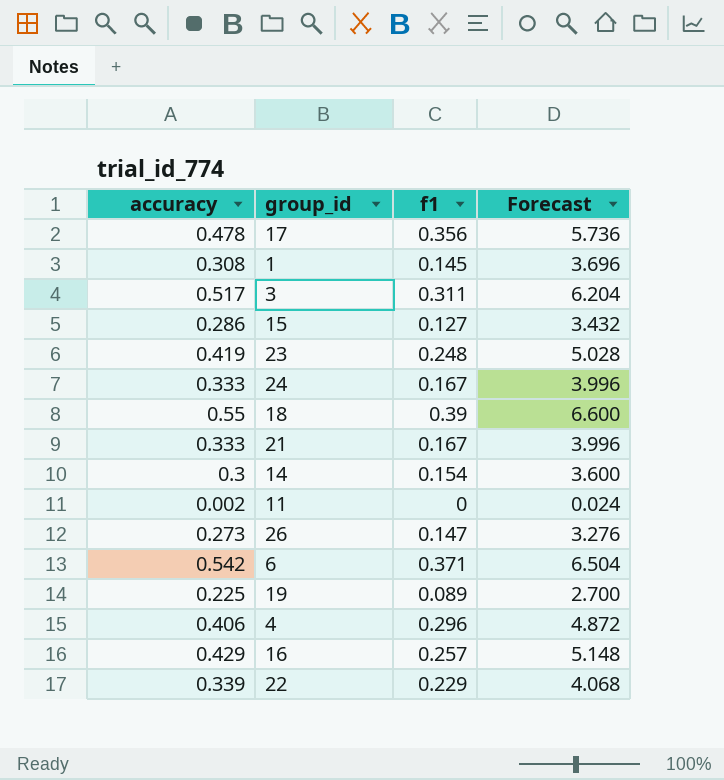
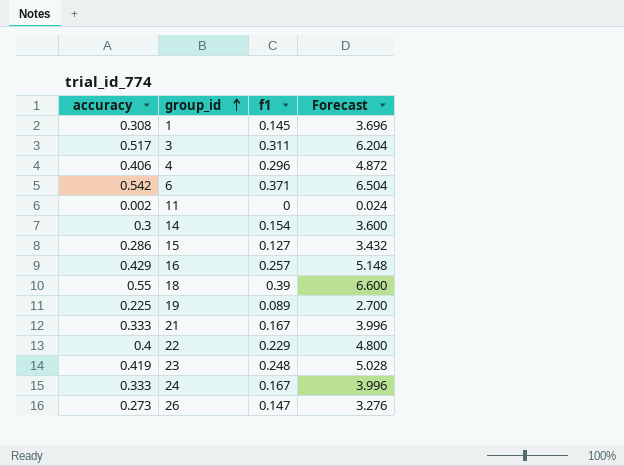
row order: none -> group_id ascending
row 17: 0.478 | 0.356 | 5.736 -> none
22 | accuracy: 0.339 -> 0.4
22 | Forecast: 4.068 -> 4.800

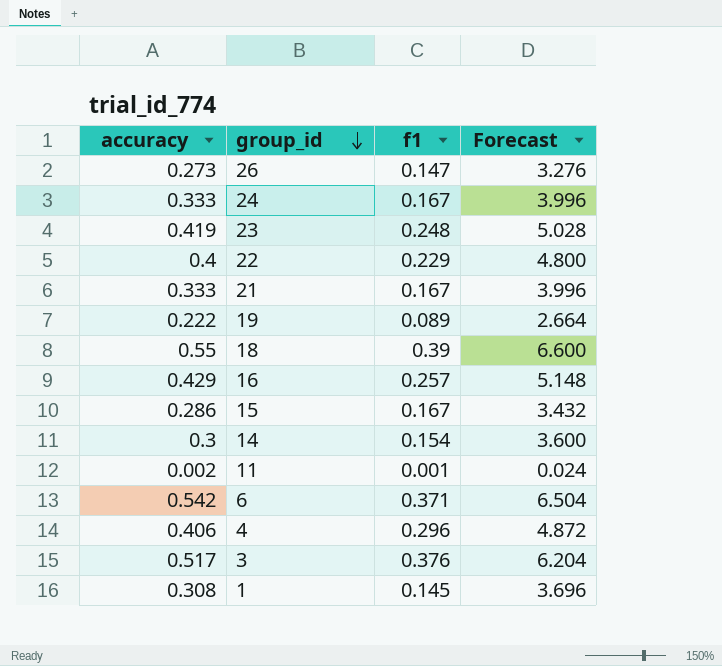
row order: group_id ascending -> group_id descending
19 | accuracy: 0.225 -> 0.222
19 | Forecast: 2.700 -> 2.664
15 | f1: 0.127 -> 0.167
11 | f1: 0 -> 0.001
3 | f1: 0.311 -> 0.376

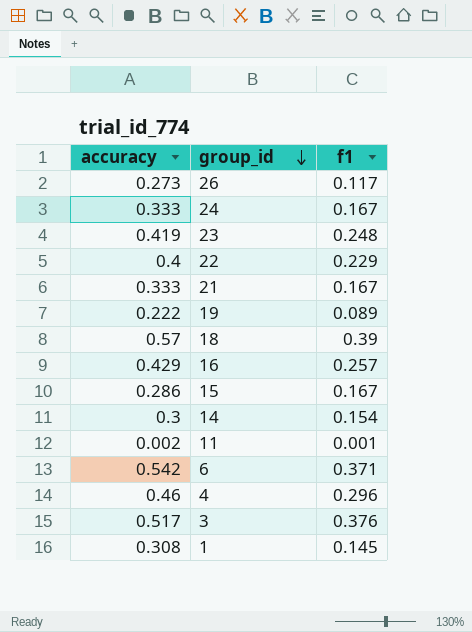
column Forecast | formula: [accuracy] * 12 -> none
26 | f1: 0.147 -> 0.117
18 | accuracy: 0.55 -> 0.57
4 | accuracy: 0.406 -> 0.46

